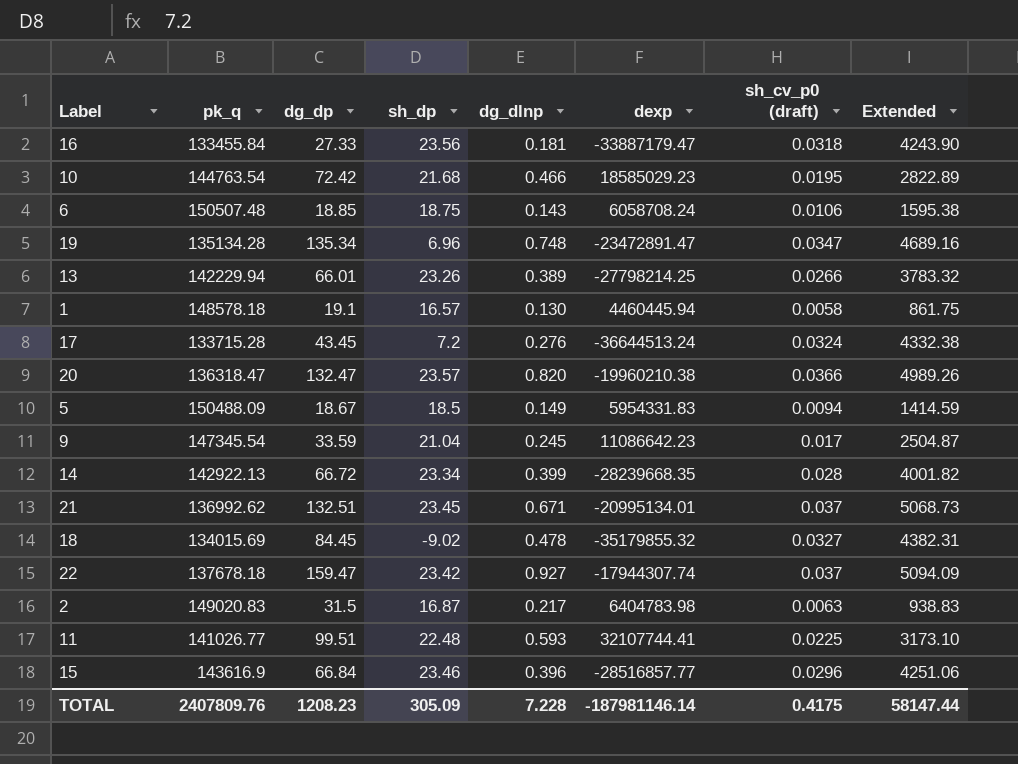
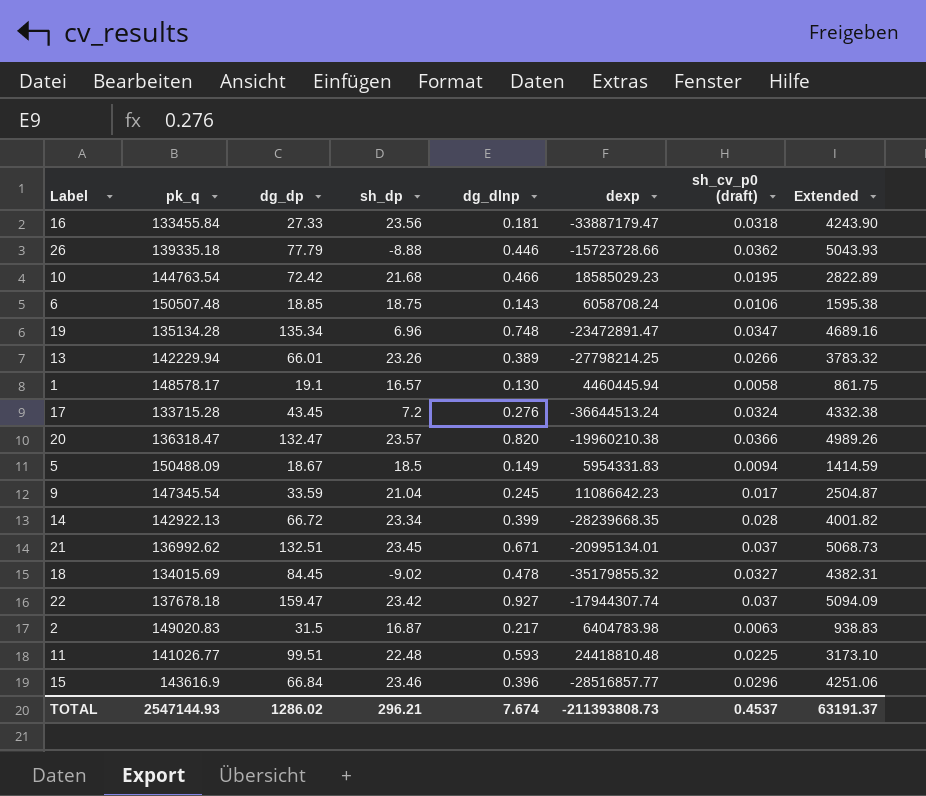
row 26: none -> 139335.18 | 77.79 | -8.88 | 0.446 | -15723728.66 | 0.0362 | 5043.93
1 | pk_q: 148578.18 -> 148578.17
11 | dexp: 32107744.41 -> 24418810.48
TOTAL | pk_q: 2407809.76 -> 2547144.93
TOTAL | dg_dp: 1208.23 -> 1286.02
TOTAL | sh_dp: 305.09 -> 296.21
TOTAL | dg_dlnp: 7.228 -> 7.674
TOTAL | dexp: -187981146.14 -> -211393808.73
TOTAL | sh_cv_p0 (draft): 0.4175 -> 0.4537
TOTAL | Extended: 58147.44 -> 63191.37

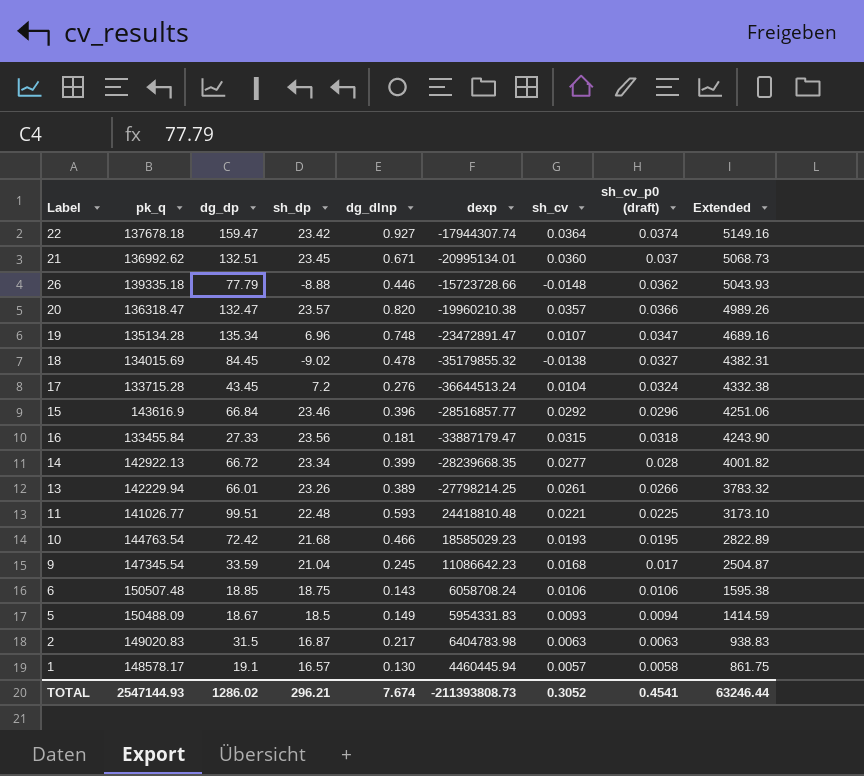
row order: none -> Extended descending
column sh_cv | position: none -> 7
22 | sh_cv_p0 (draft): 0.037 -> 0.0374
22 | Extended: 5094.09 -> 5149.16
TOTAL | sh_cv_p0 (draft): 0.4537 -> 0.4541
TOTAL | Extended: 63191.37 -> 63246.44

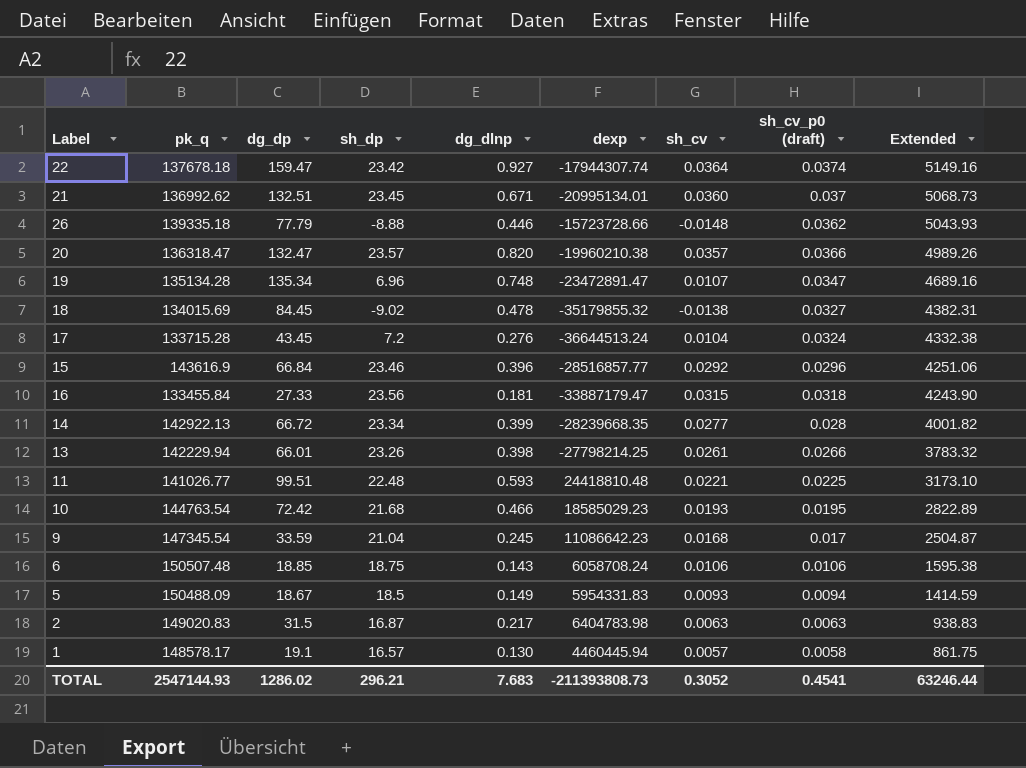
13 | dg_dlnp: 0.389 -> 0.398
TOTAL | dg_dlnp: 7.674 -> 7.683

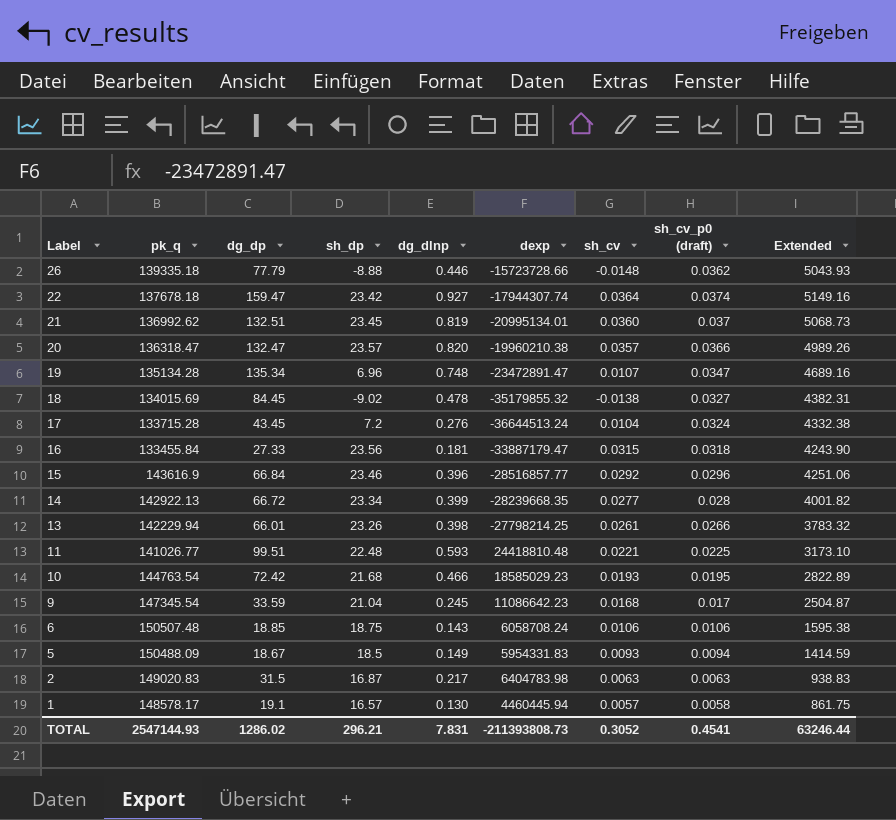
row order: Extended descending -> Label descending
21 | dg_dlnp: 0.671 -> 0.819
TOTAL | dg_dlnp: 7.683 -> 7.831

